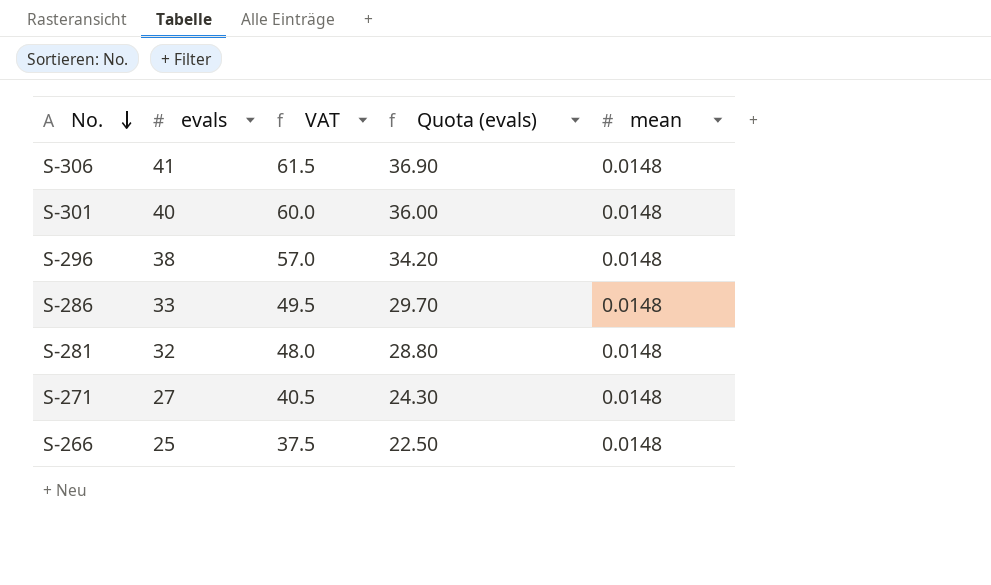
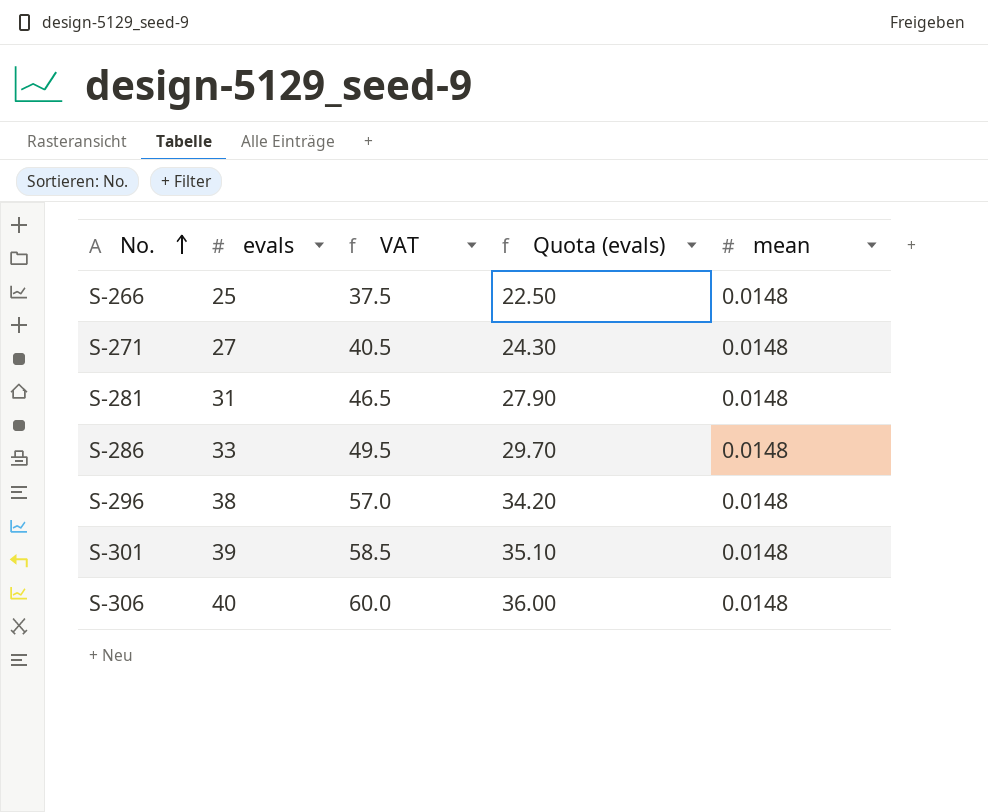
row order: No. descending -> No. ascending
S-281 | evals: 32 -> 31
S-281 | VAT: 48.0 -> 46.5
S-281 | Quota (evals): 28.80 -> 27.90
S-301 | evals: 40 -> 39
S-301 | VAT: 60.0 -> 58.5
S-301 | Quota (evals): 36.00 -> 35.10
S-306 | evals: 41 -> 40
S-306 | VAT: 61.5 -> 60.0
S-306 | Quota (evals): 36.90 -> 36.00

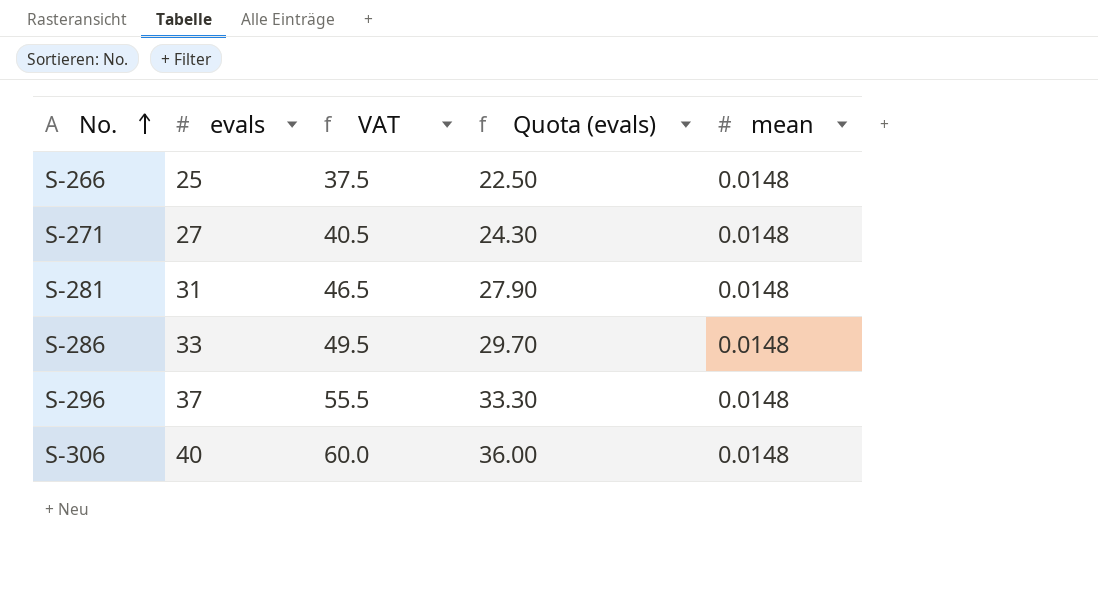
row S-301: 39 | 58.5 | 35.10 | 0.0148 -> none
S-296 | evals: 38 -> 37
S-296 | VAT: 57.0 -> 55.5
S-296 | Quota (evals): 34.20 -> 33.30

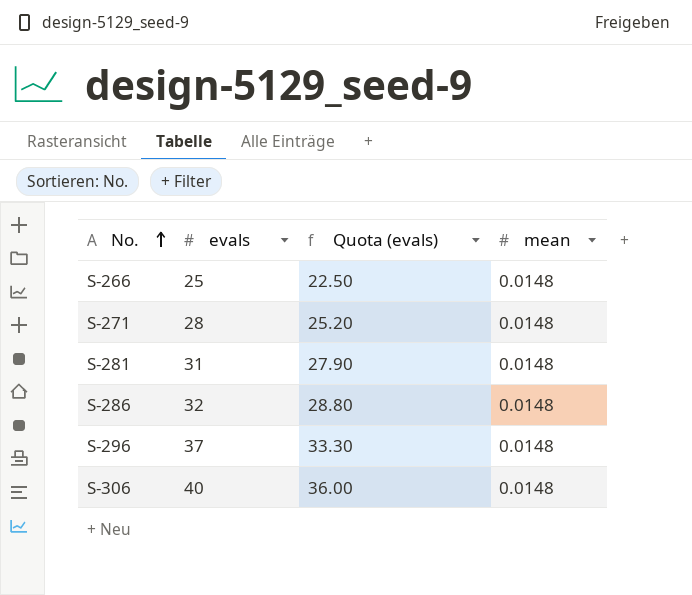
column VAT | formula: [evals] * 1.5 -> none
S-271 | evals: 27 -> 28
S-271 | Quota (evals): 24.30 -> 25.20
S-286 | evals: 33 -> 32
S-286 | Quota (evals): 29.70 -> 28.80

